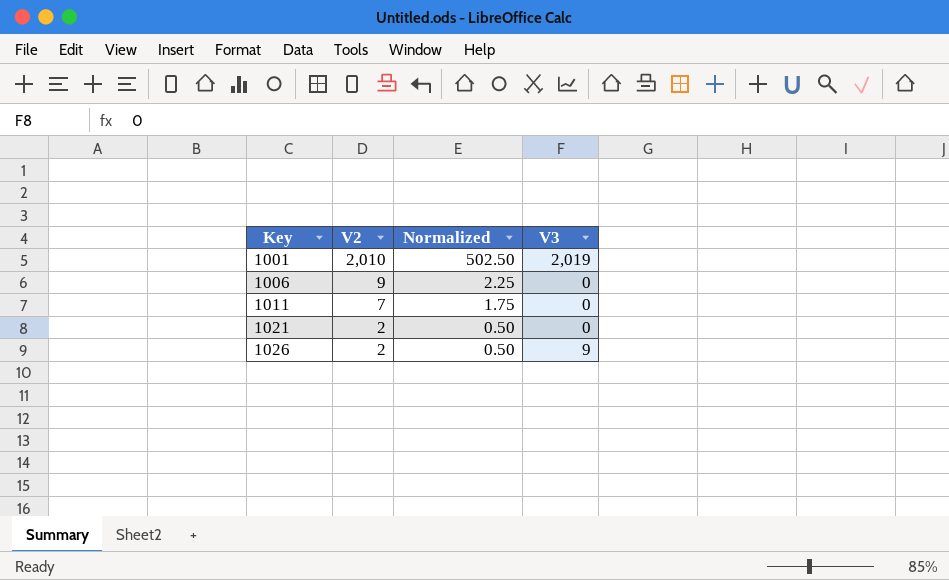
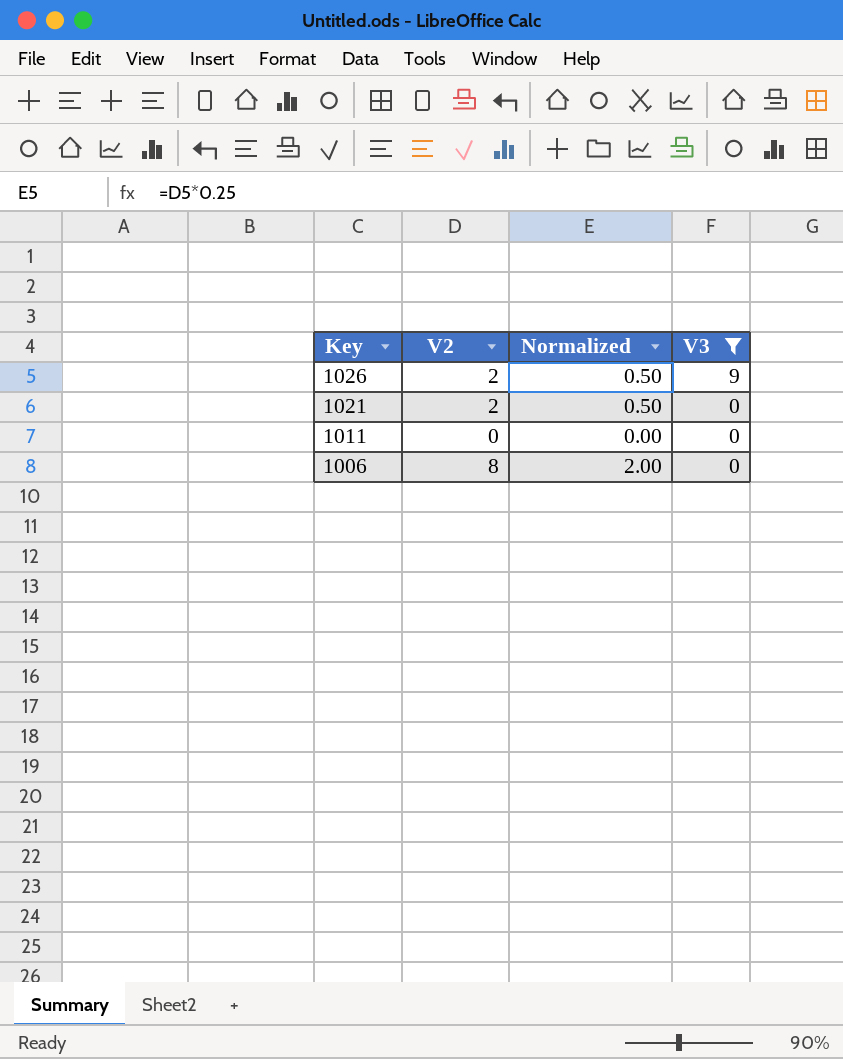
filter: none -> V3 != 2,019
row order: Key ascending -> Key descending
1011 | V2: 7 -> 0
1011 | Normalized: 1.75 -> 0.00
1006 | V2: 9 -> 8
1006 | Normalized: 2.25 -> 2.00

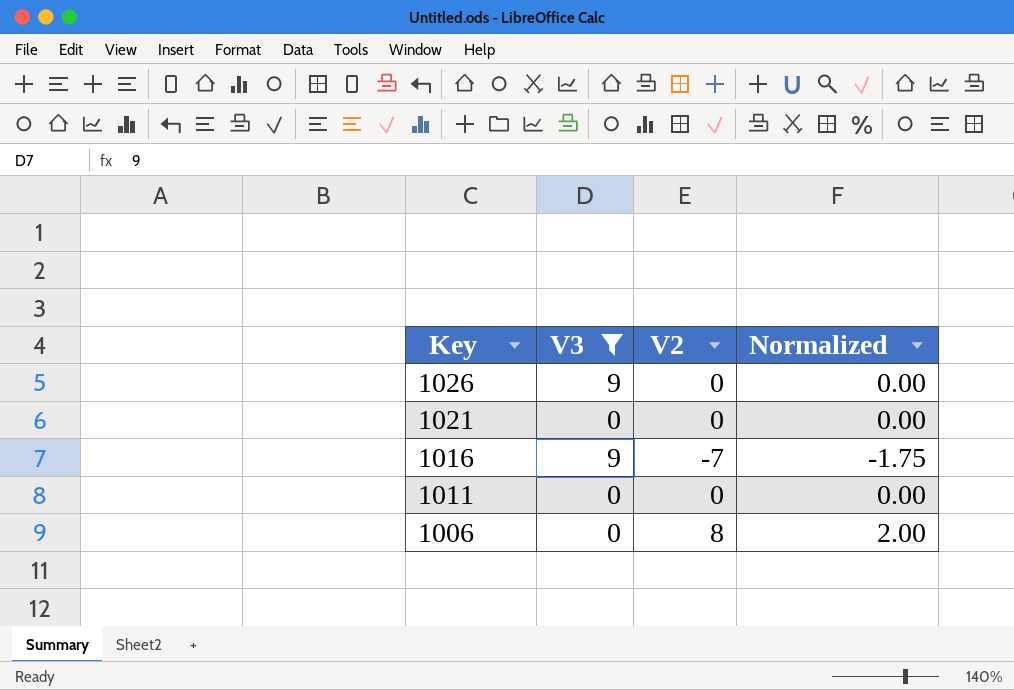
column V3 | position: 4 -> 2
1026 | V2: 2 -> 0
1026 | Normalized: 0.50 -> 0.00
1021 | V2: 2 -> 0
1021 | Normalized: 0.50 -> 0.00
row 1016: none -> 9 | -7 | -1.75

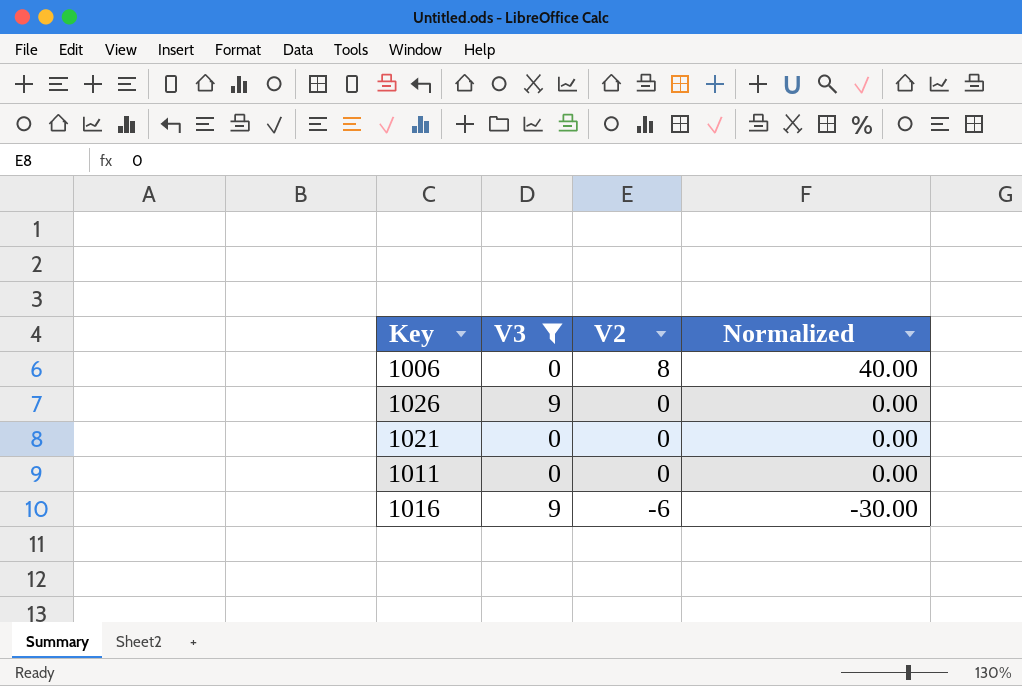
row order: Key descending -> V2 descending
column Normalized | formula: [V2] * 0.25 -> [V2] * 5
1016 | V2: -7 -> -6

